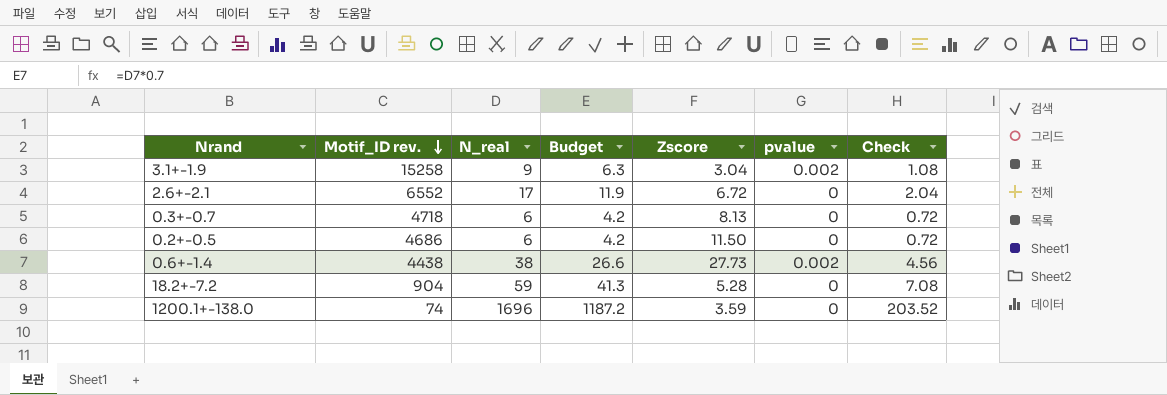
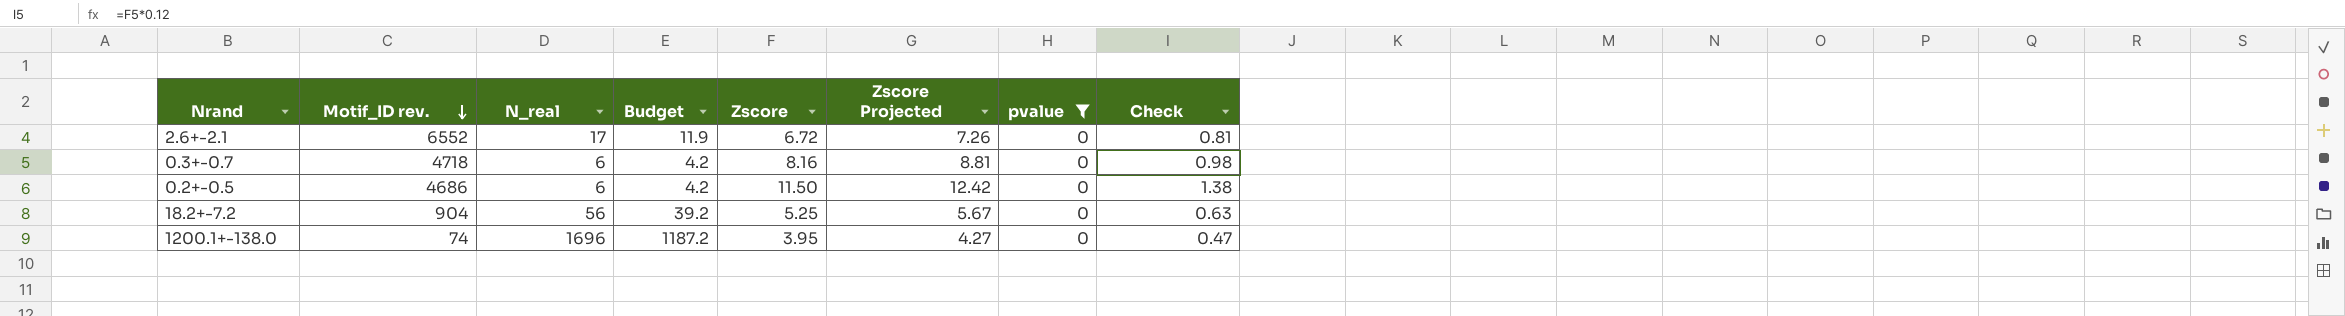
filter: none -> pvalue = 0
column Zscore Projected | formula: none -> [Zscore] * 1.08
column Check | formula: [N_real] * 0.12 -> [Zscore] * 0.12
0.3+-0.7 | Zscore: 8.13 -> 8.16
18.2+-7.2 | N_real: 59 -> 56
18.2+-7.2 | Budget: 41.3 -> 39.2
18.2+-7.2 | Zscore: 5.28 -> 5.25
1200.1+-138.0 | Zscore: 3.59 -> 3.95

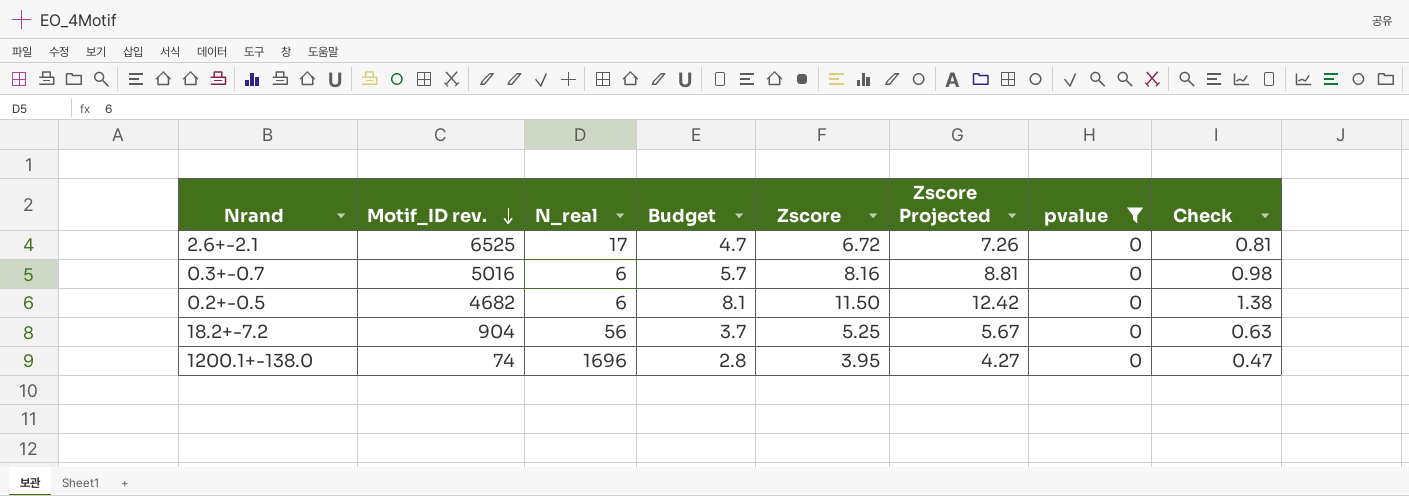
column Budget | formula: [N_real] * 0.7 -> [Zscore] * 0.7
2.6+-2.1 | Motif_ID rev.: 6552 -> 6525
0.3+-0.7 | Motif_ID rev.: 4718 -> 5016
0.2+-0.5 | Motif_ID rev.: 4686 -> 4682

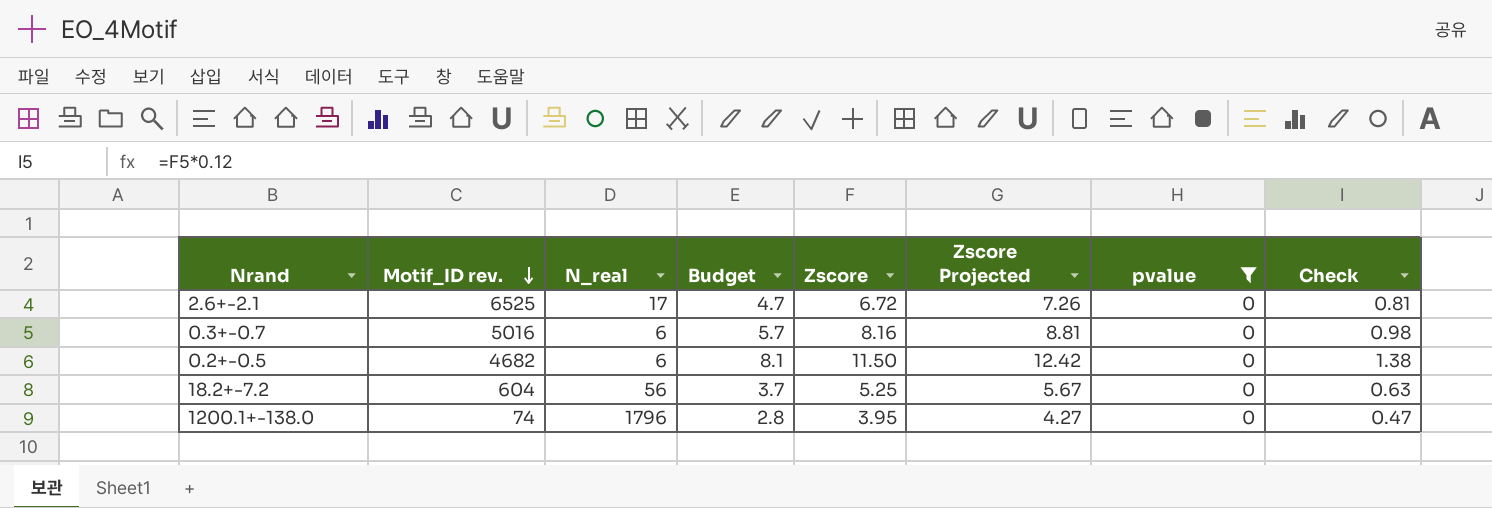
18.2+-7.2 | Motif_ID rev.: 904 -> 604
1200.1+-138.0 | N_real: 1696 -> 1796

